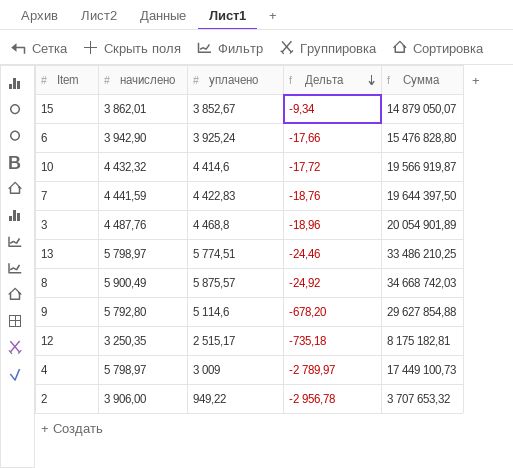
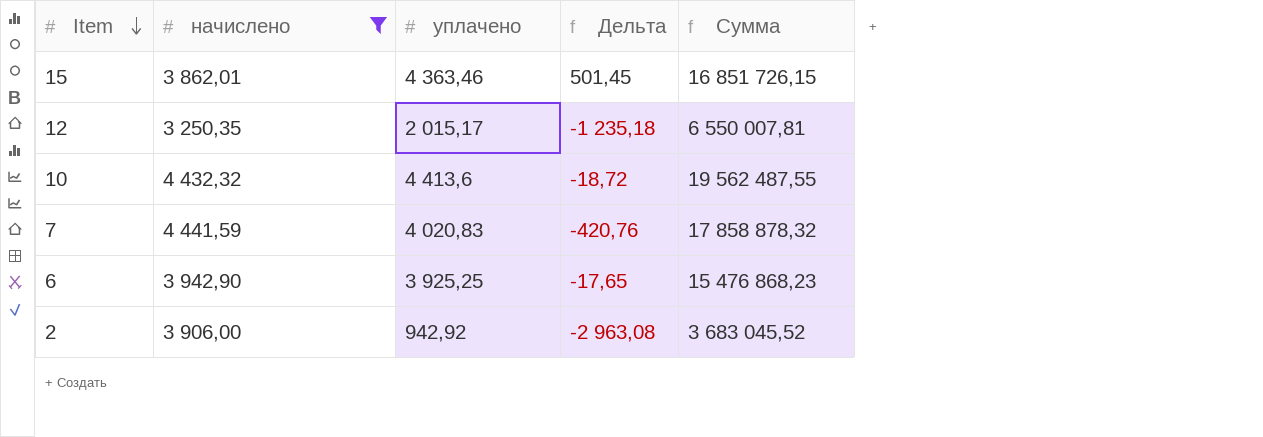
filter: none -> начислено <= 4 441,59
row order: Дельта descending -> Item descending
15 | уплачено: 3 852,67 -> 4 363,46
15 | Дельта: -9,34 -> 501,45
15 | Сумма: 14 879 050,07 -> 16 851 726,15
12 | уплачено: 2 515,17 -> 2 015,17
12 | Дельта: -735,18 -> -1 235,18
12 | Сумма: 8 175 182,81 -> 6 550 007,81
10 | уплачено: 4 414,6 -> 4 413,6
10 | Дельта: -17,72 -> -18,72
10 | Сумма: 19 566 919,87 -> 19 562 487,55
7 | уплачено: 4 422,83 -> 4 020,83
7 | Дельта: -18,76 -> -420,76
7 | Сумма: 19 644 397,50 -> 17 858 878,32
6 | уплачено: 3 925,24 -> 3 925,25
6 | Дельта: -17,66 -> -17,65
6 | Сумма: 15 476 828,80 -> 15 476 868,23
2 | уплачено: 949,22 -> 942,92
2 | Дельта: -2 956,78 -> -2 963,08
2 | Сумма: 3 707 653,32 -> 3 683 045,52

